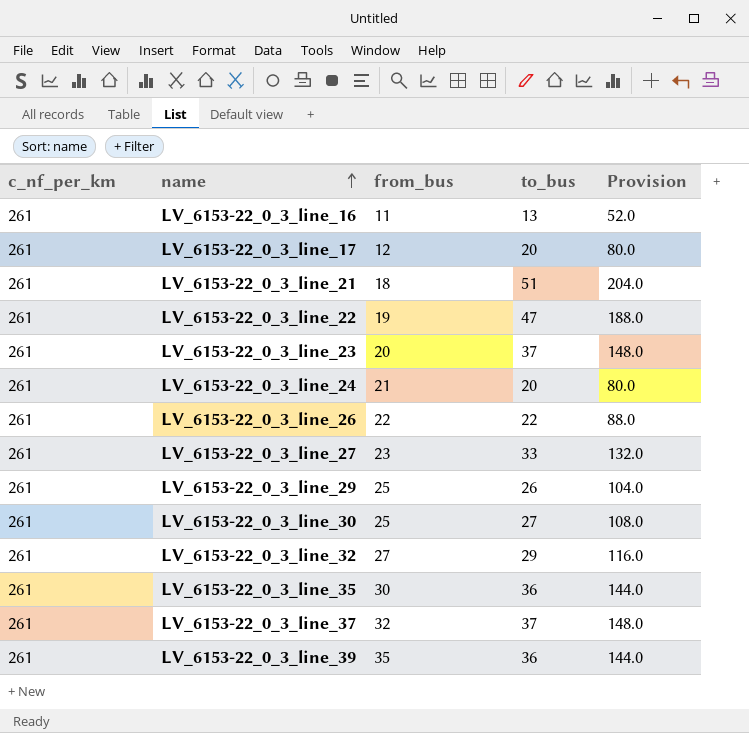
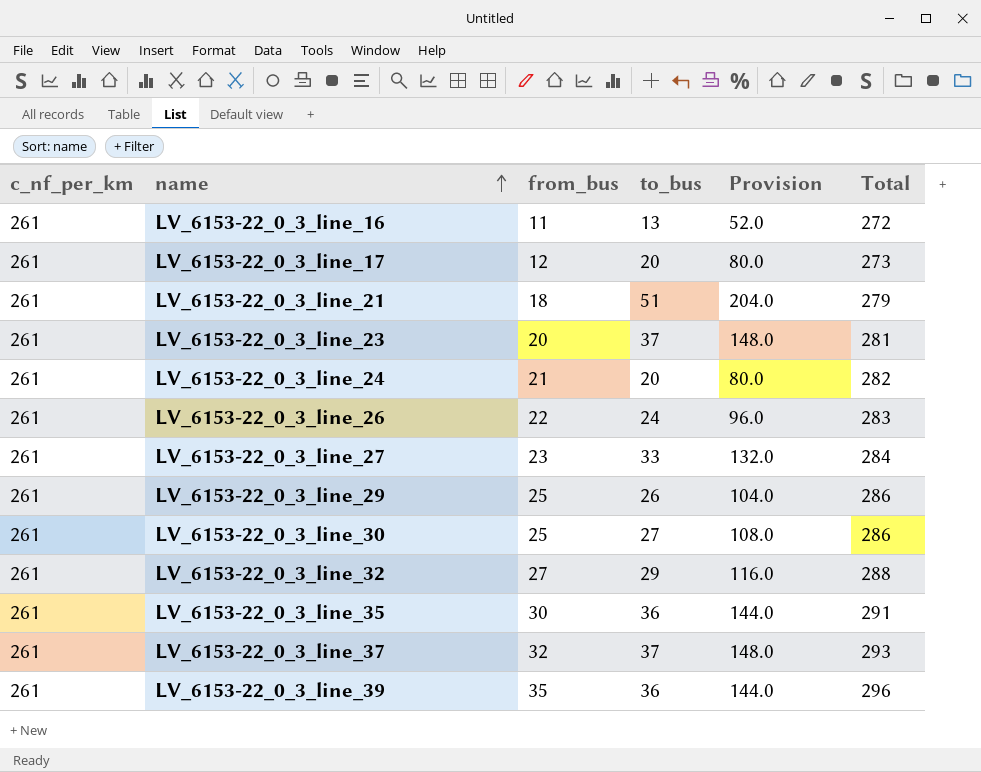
column Total | formula: none -> [c_nf_per_km] + [from_bus]
row LV_6153-22_0_3_line_22: 261 | 19 | 47 | 188.0 -> none
LV_6153-22_0_3_line_26 | to_bus: 22 -> 24
LV_6153-22_0_3_line_26 | Provision: 88.0 -> 96.0

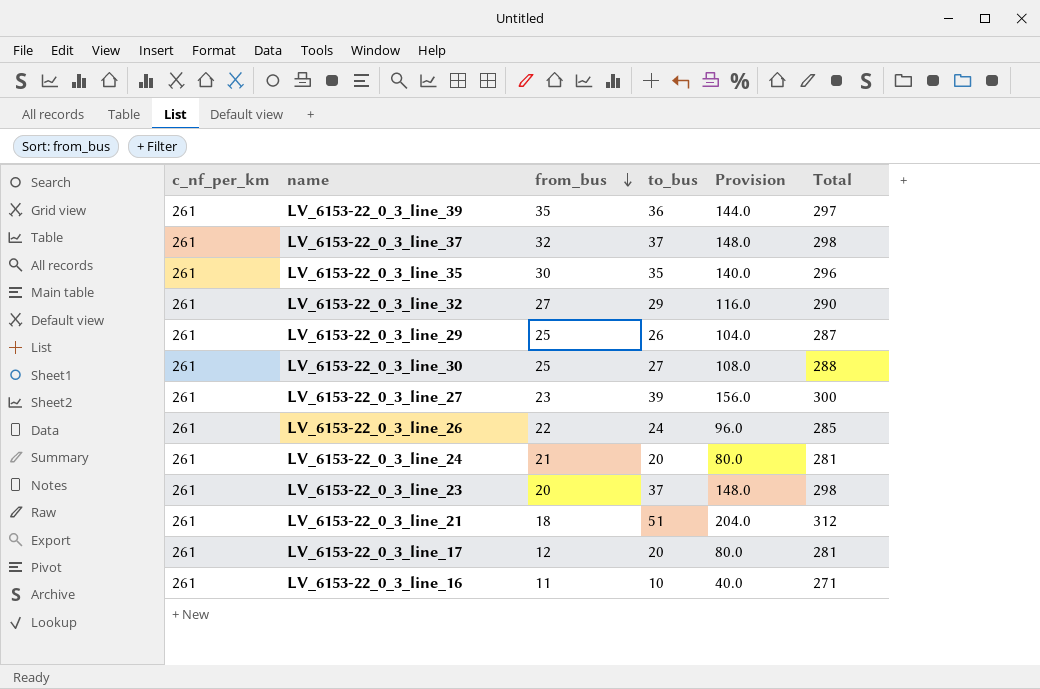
row order: name ascending -> from_bus descending
column Total | formula: [c_nf_per_km] + [from_bus] -> [c_nf_per_km] + [to_bus]
LV_6153-22_0_3_line_35 | to_bus: 36 -> 35
LV_6153-22_0_3_line_35 | Provision: 144.0 -> 140.0
LV_6153-22_0_3_line_27 | to_bus: 33 -> 39
LV_6153-22_0_3_line_27 | Provision: 132.0 -> 156.0
LV_6153-22_0_3_line_16 | to_bus: 13 -> 10
LV_6153-22_0_3_line_16 | Provision: 52.0 -> 40.0

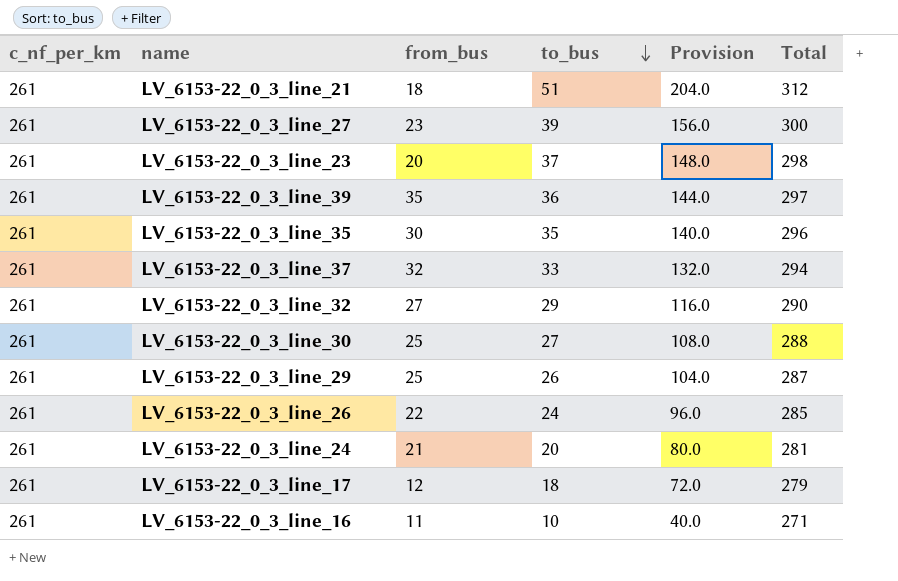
row order: from_bus descending -> to_bus descending
LV_6153-22_0_3_line_37 | to_bus: 37 -> 33
LV_6153-22_0_3_line_37 | Provision: 148.0 -> 132.0
LV_6153-22_0_3_line_37 | Total: 298 -> 294
LV_6153-22_0_3_line_17 | to_bus: 20 -> 18
LV_6153-22_0_3_line_17 | Provision: 80.0 -> 72.0
LV_6153-22_0_3_line_17 | Total: 281 -> 279

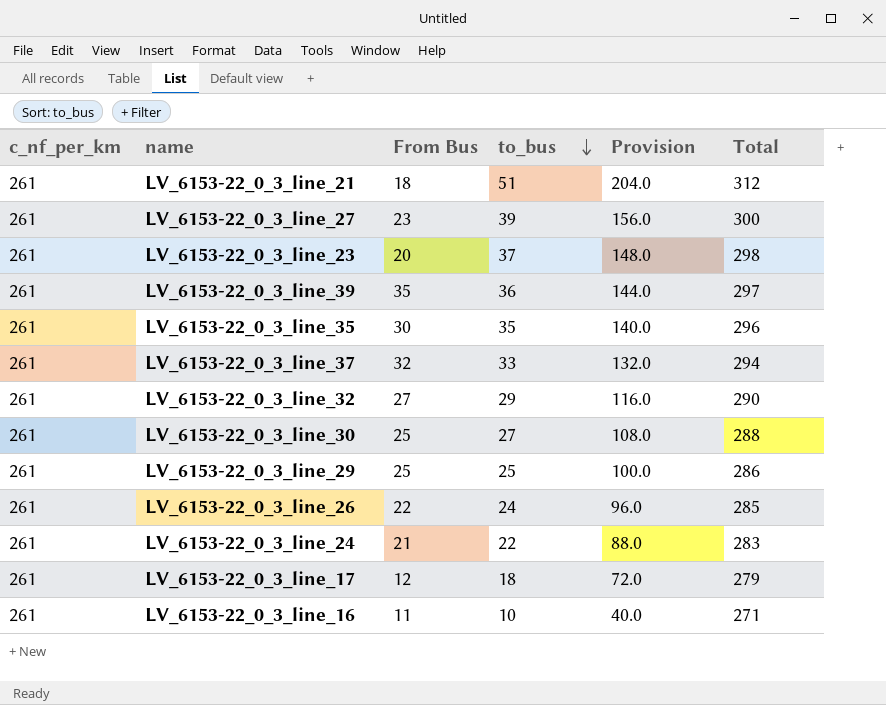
column name: from_bus -> From Bus
LV_6153-22_0_3_line_29 | to_bus: 26 -> 25
LV_6153-22_0_3_line_29 | Provision: 104.0 -> 100.0
LV_6153-22_0_3_line_29 | Total: 287 -> 286
LV_6153-22_0_3_line_24 | to_bus: 20 -> 22
LV_6153-22_0_3_line_24 | Provision: 80.0 -> 88.0
LV_6153-22_0_3_line_24 | Total: 281 -> 283

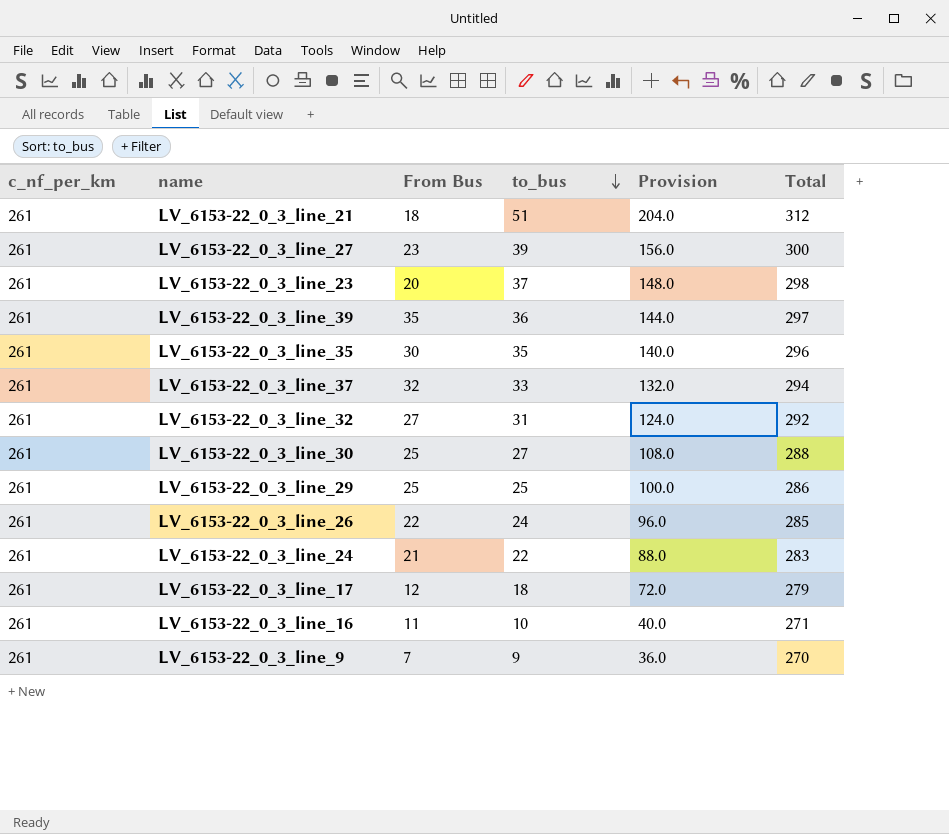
LV_6153-22_0_3_line_32 | to_bus: 29 -> 31
LV_6153-22_0_3_line_32 | Provision: 116.0 -> 124.0
LV_6153-22_0_3_line_32 | Total: 290 -> 292
row LV_6153-22_0_3_line_9: none -> 261 | 7 | 9 | 36.0 | 270

